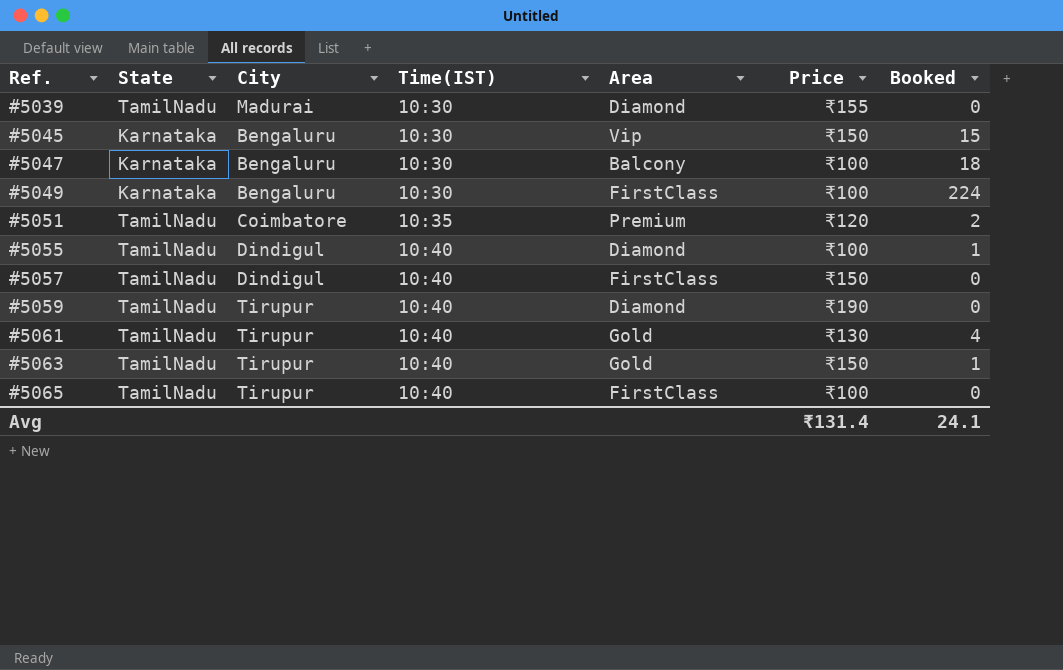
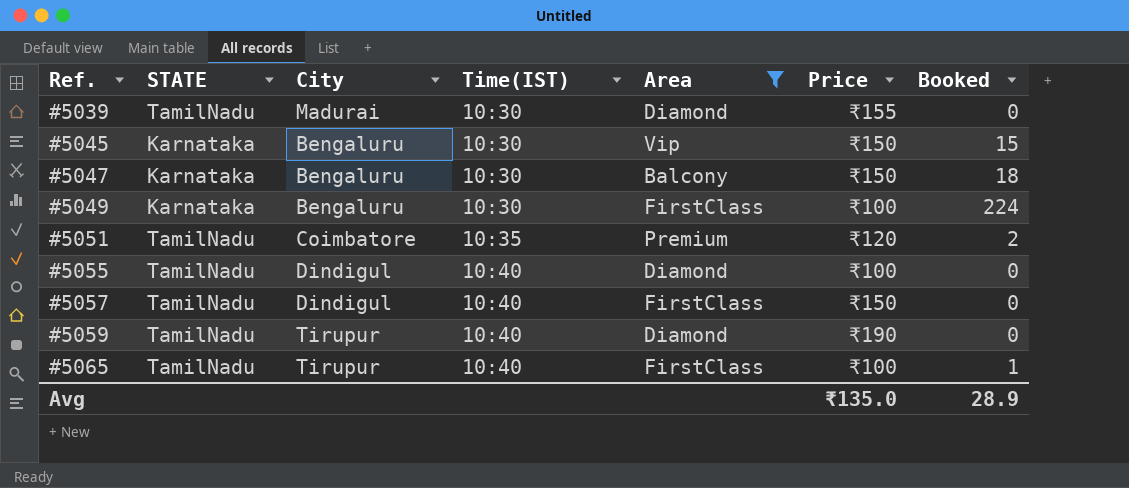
filter: none -> Area != Gold
column name: State -> STATE
#5047 | Price: ₹100 -> ₹150
#5055 | Booked: 1 -> 0
#5065 | Booked: 0 -> 1
Avg | Price: ₹131.4 -> ₹135.0
Avg | Booked: 24.1 -> 28.9

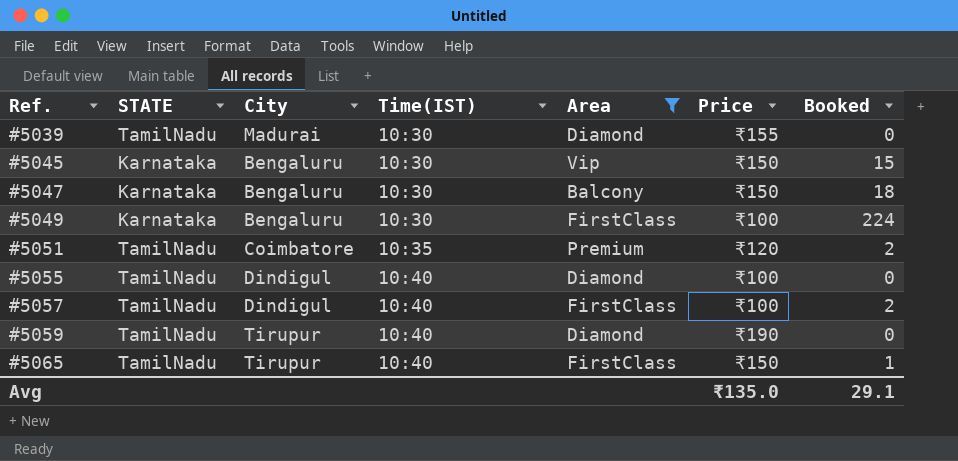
#5057 | Price: ₹150 -> ₹100
#5057 | Booked: 0 -> 2
#5065 | Price: ₹100 -> ₹150
Avg | Booked: 28.9 -> 29.1

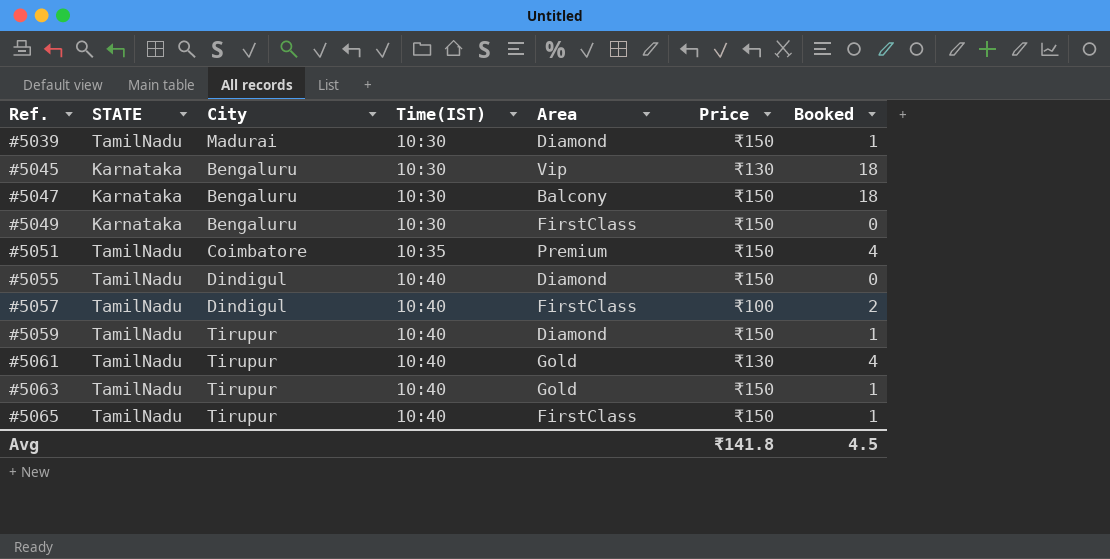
filter: Area != Gold -> none
#5039 | Price: ₹155 -> ₹150
#5039 | Booked: 0 -> 1
#5045 | Price: ₹150 -> ₹130
#5045 | Booked: 15 -> 18
#5049 | Price: ₹100 -> ₹150
#5049 | Booked: 224 -> 0
#5051 | Price: ₹120 -> ₹150
#5051 | Booked: 2 -> 4
#5055 | Price: ₹100 -> ₹150
#5059 | Price: ₹190 -> ₹150
#5059 | Booked: 0 -> 1
Avg | Price: ₹135.0 -> ₹141.8
Avg | Booked: 29.1 -> 4.5

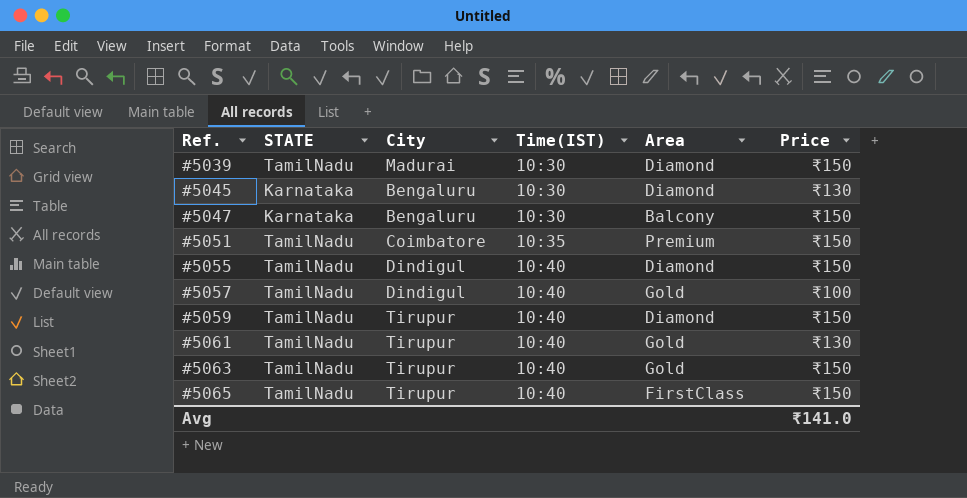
column Booked | position: 7 -> none
row #5049: Karnataka | Bengaluru | 10:30 | FirstClass | ₹150 | 0 -> none
#5045 | Area: Vip -> Diamond
#5057 | Area: FirstClass -> Gold
Avg | Price: ₹141.8 -> ₹141.0

